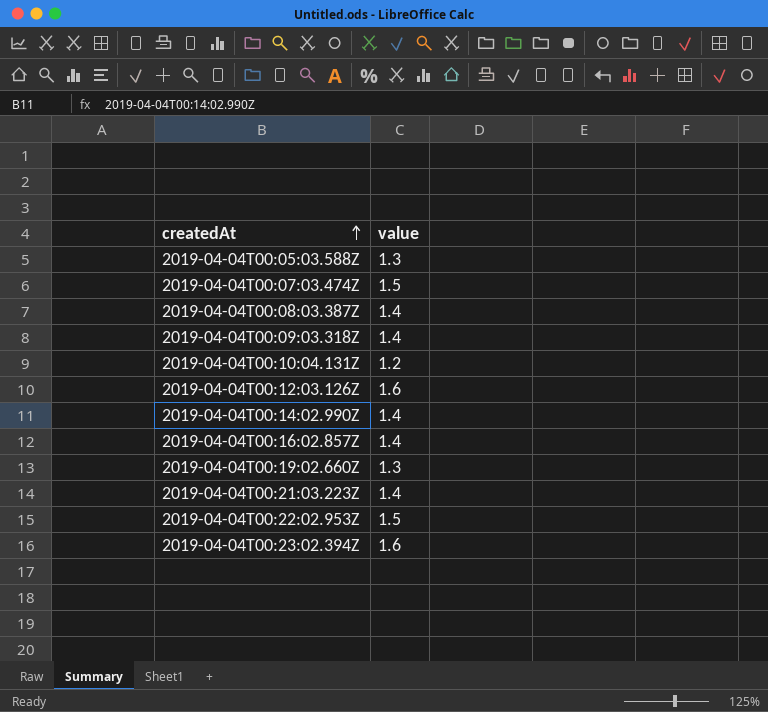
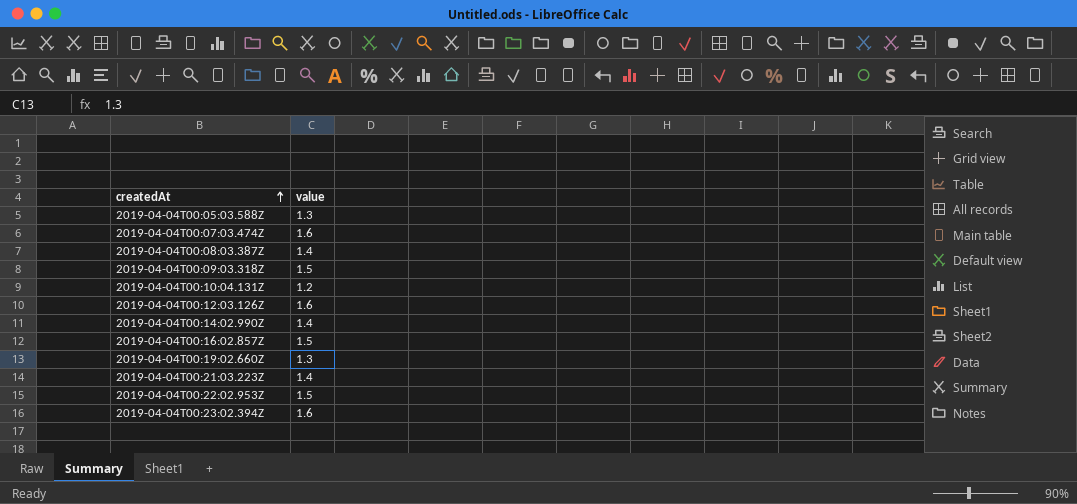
2019-04-04T00:07:03.474Z | value: 1.5 -> 1.6
2019-04-04T00:09:03.318Z | value: 1.4 -> 1.5
2019-04-04T00:16:02.857Z | value: 1.4 -> 1.5

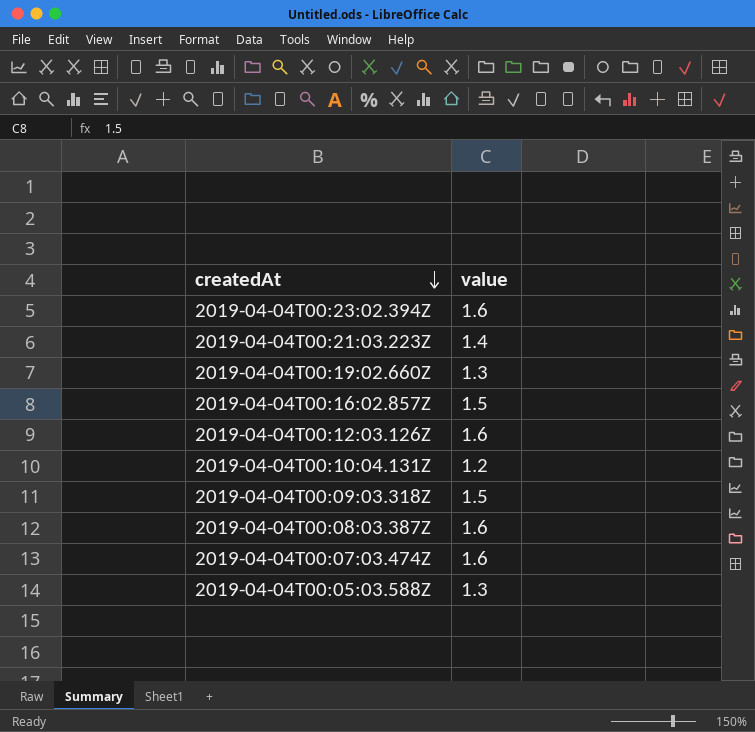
row order: createdAt ascending -> createdAt descending
row 2019-04-04T00:14:02.990Z: 1.4 -> none
row 2019-04-04T00:22:02.953Z: 1.5 -> none
2019-04-04T00:08:03.387Z | value: 1.4 -> 1.6

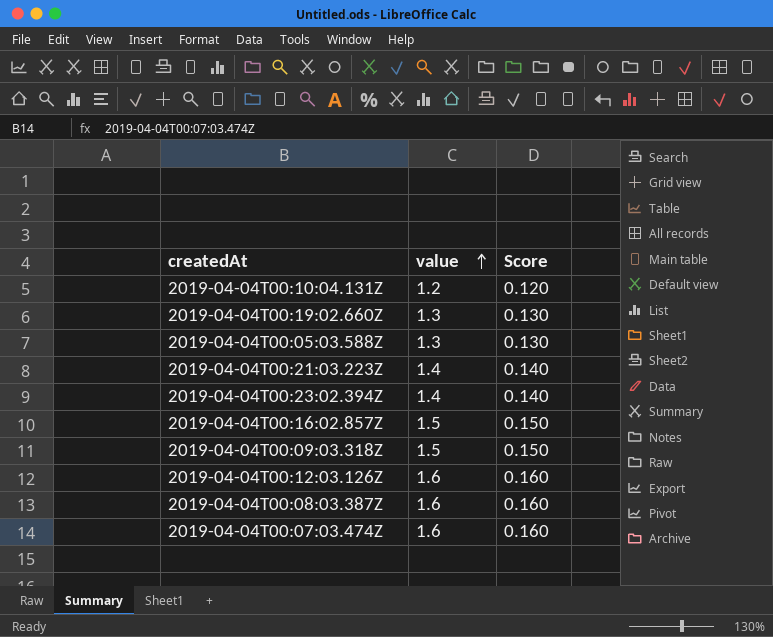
row order: createdAt descending -> value ascending
column Score | formula: none -> [value] * 0.1
2019-04-04T00:23:02.394Z | value: 1.6 -> 1.4

